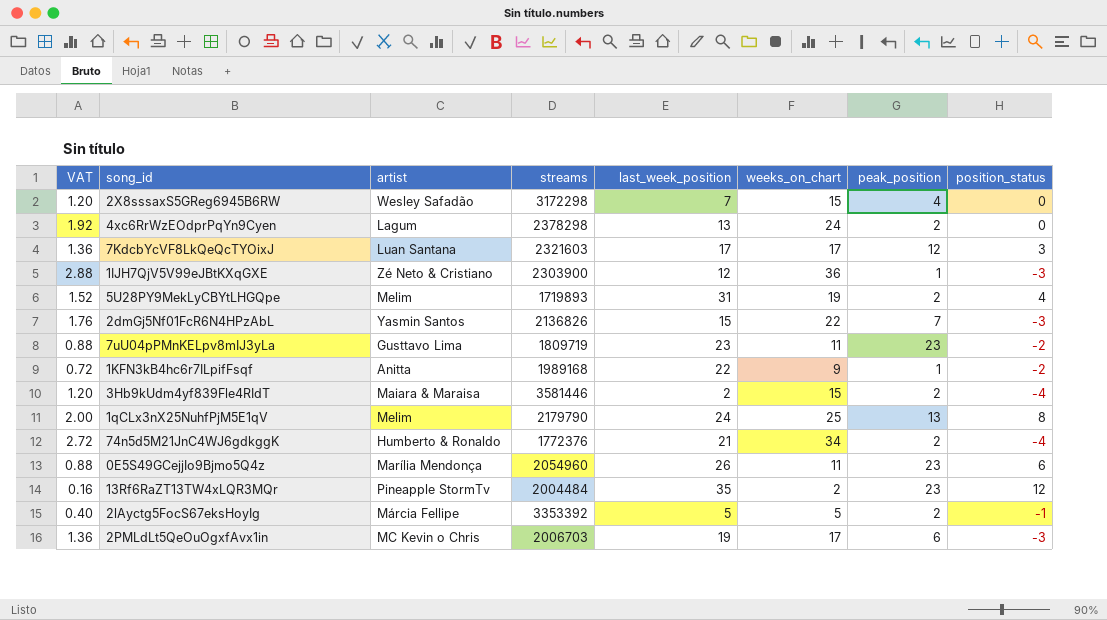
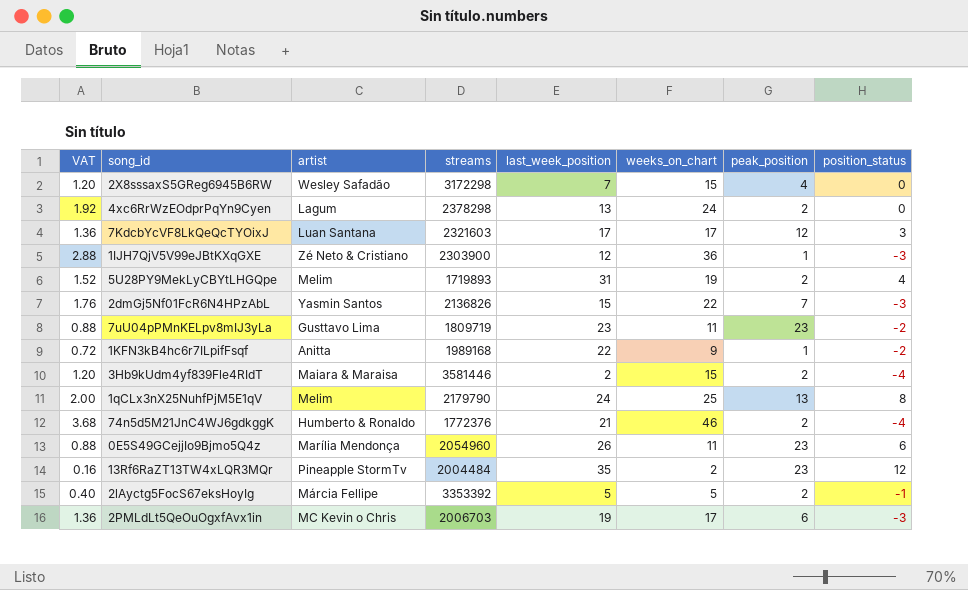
74n5d5M21JnC4WJ6gdkggK | VAT: 2.72 -> 3.68
74n5d5M21JnC4WJ6gdkggK | weeks_on_chart: 34 -> 46

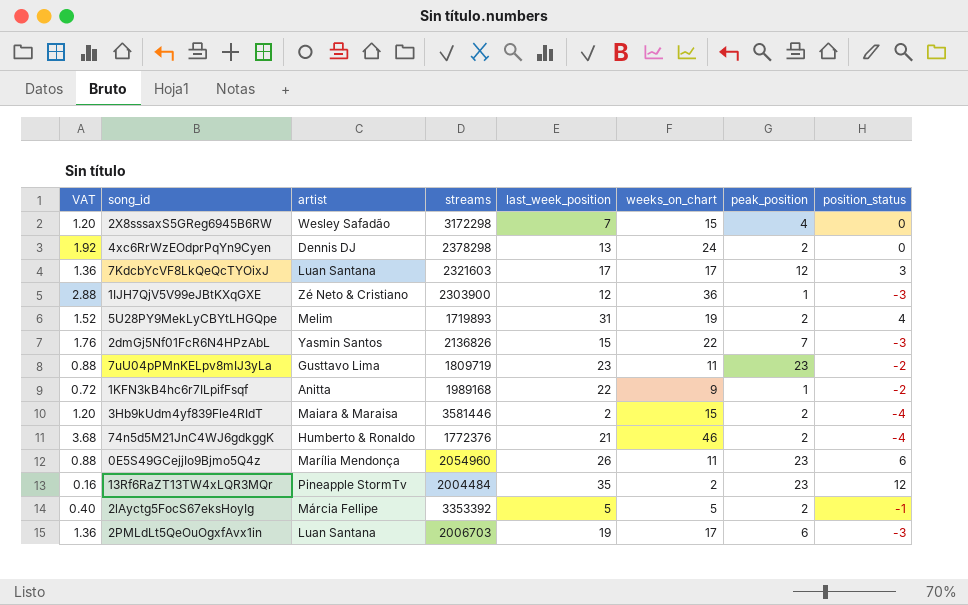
row 1qCLx3nX25NuhfPjM5E1qV: 2.00 | Melim | 2179790 | 24 | 25 | 13 | 8 -> none
4xc6RrWzEOdprPqYn9Cyen | artist: Lagum -> Dennis DJ
2PMLdLt5QeOuOgxfAvx1in | artist: MC Kevin o Chris -> Luan Santana

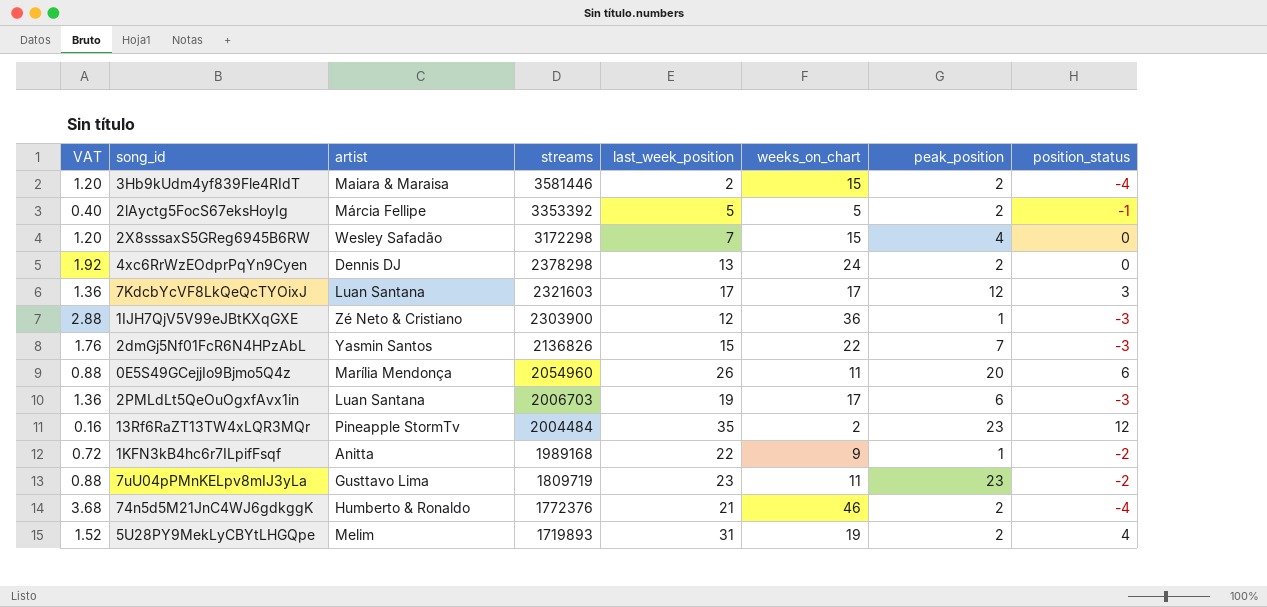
row order: none -> streams descending
0E5S49GCejjIo9Bjmo5Q4z | peak_position: 23 -> 20

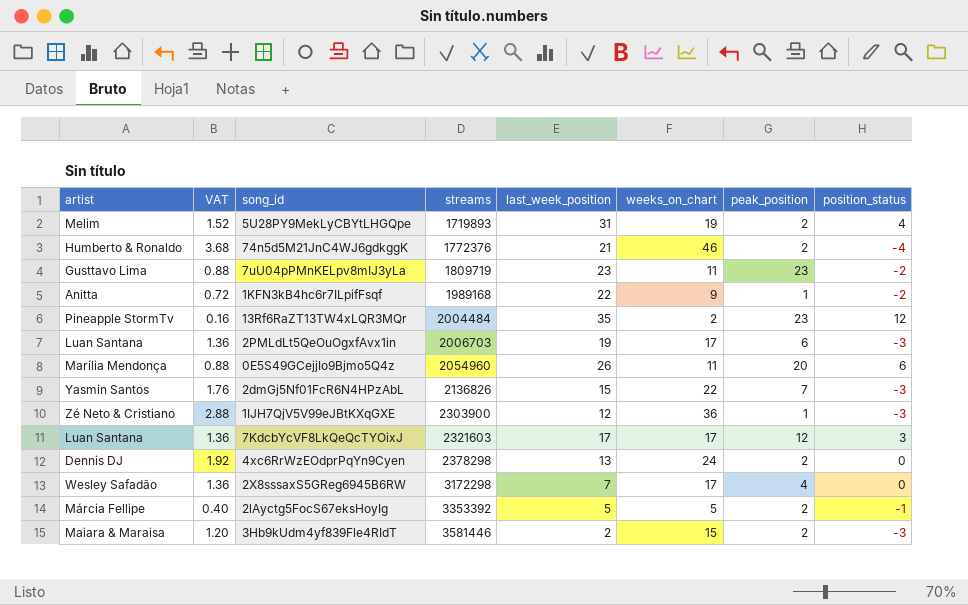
row order: streams descending -> streams ascending
column artist | position: 3 -> 1
2X8sssaxS5GReg6945B6RW | VAT: 1.20 -> 1.36
2X8sssaxS5GReg6945B6RW | weeks_on_chart: 15 -> 17
3Hb9kUdm4yf839Fle4RIdT | position_status: -4 -> -3

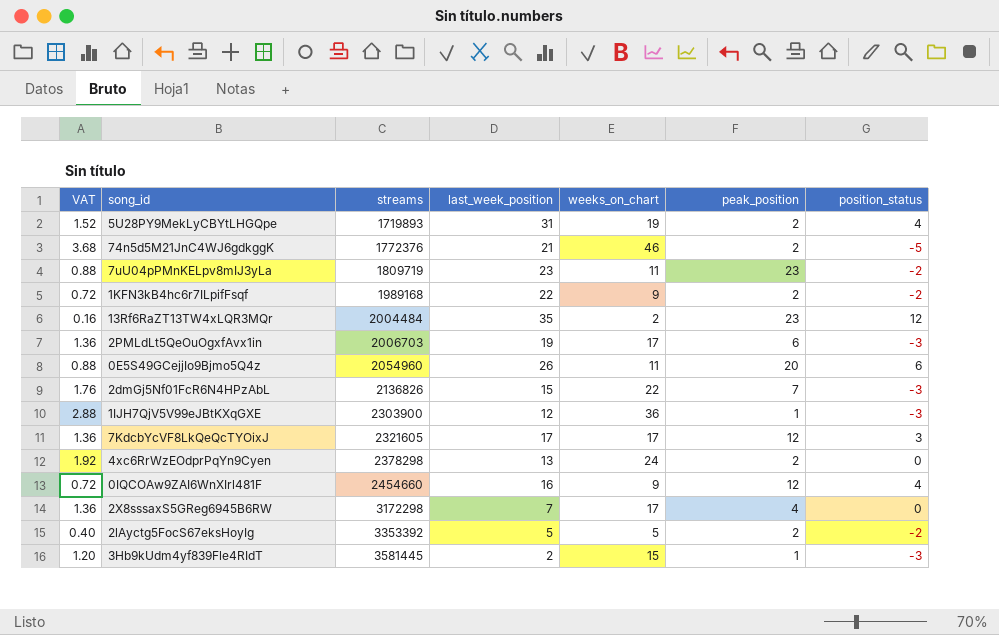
column artist | position: 1 -> none
74n5d5M21JnC4WJ6gdkggK | position_status: -4 -> -5
1KFN3kB4hc6r7ILpifFsqf | peak_position: 1 -> 2
7KdcbYcVF8LkQeQcTYOixJ | streams: 2321603 -> 2321605
row 0IQCOAw9ZAI6WnXIrl481F: none -> 0.72 | 2454660 | 16 | 9 | 12 | 4
2lAyctg5FocS67eksHoyIg | position_status: -1 -> -2
3Hb9kUdm4yf839Fle4RIdT | streams: 3581446 -> 3581445
3Hb9kUdm4yf839Fle4RIdT | peak_position: 2 -> 1

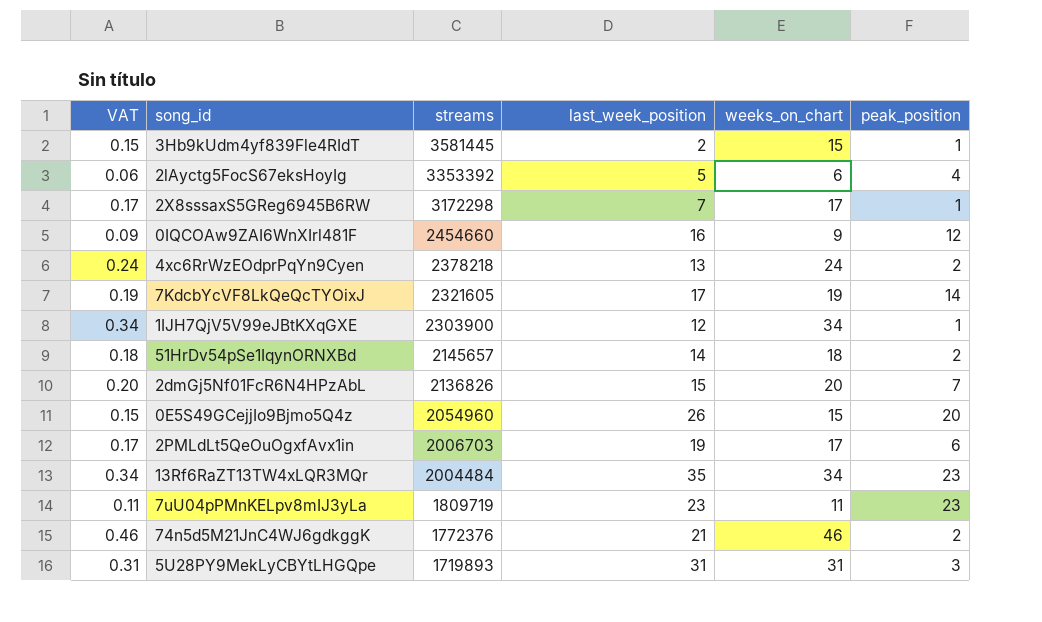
row order: streams ascending -> streams descending
column position_status | position: 7 -> none
column VAT | formula: [weeks_on_chart] * 0.08 -> [weeks_on_chart] * 0.01
row 1KFN3kB4hc6r7ILpifFsqf: 0.72 | 1989168 | 22 | 9 | 2 | -2 -> none
2lAyctg5FocS67eksHoyIg | weeks_on_chart: 5 -> 6
2lAyctg5FocS67eksHoyIg | peak_position: 2 -> 4
2X8sssaxS5GReg6945B6RW | peak_position: 4 -> 1
4xc6RrWzEOdprPqYn9Cyen | streams: 2378298 -> 2378218
7KdcbYcVF8LkQeQcTYOixJ | weeks_on_chart: 17 -> 19
7KdcbYcVF8LkQeQcTYOixJ | peak_position: 12 -> 14
1IJH7QjV5V99eJBtKXqGXE | weeks_on_chart: 36 -> 34
row 51HrDv54pSe1IqynORNXBd: none -> 0.18 | 2145657 | 14 | 18 | 2
2dmGj5Nf01FcR6N4HPzAbL | weeks_on_chart: 22 -> 20
0E5S49GCejjIo9Bjmo5Q4z | weeks_on_chart: 11 -> 15
13Rf6RaZT13TW4xLQR3MQr | weeks_on_chart: 2 -> 34
5U28PY9MekLyCBYtLHGQpe | weeks_on_chart: 19 -> 31
5U28PY9MekLyCBYtLHGQpe | peak_position: 2 -> 3

